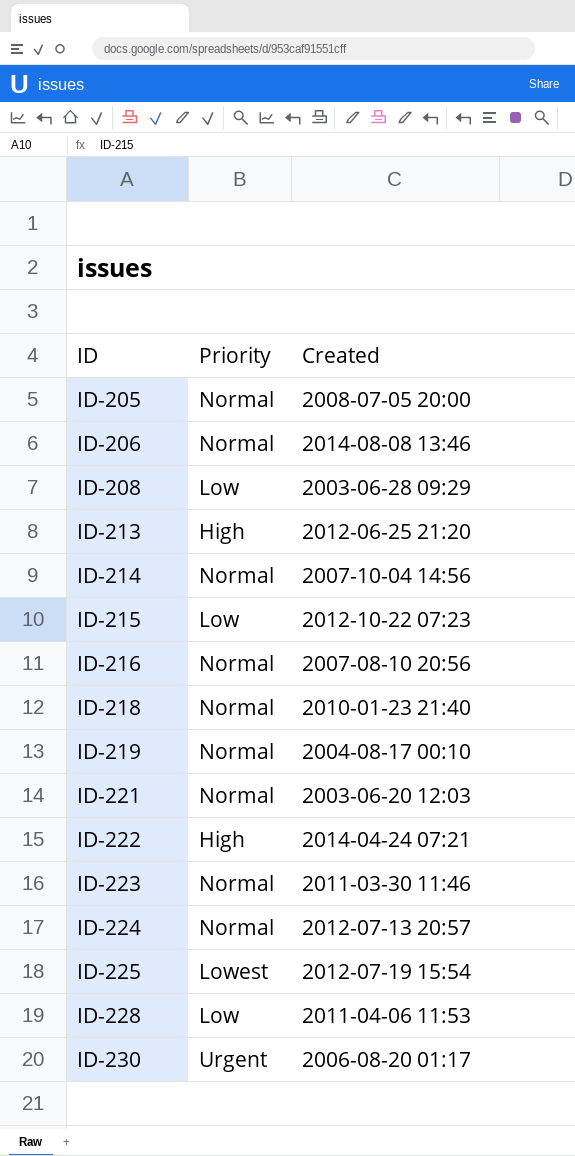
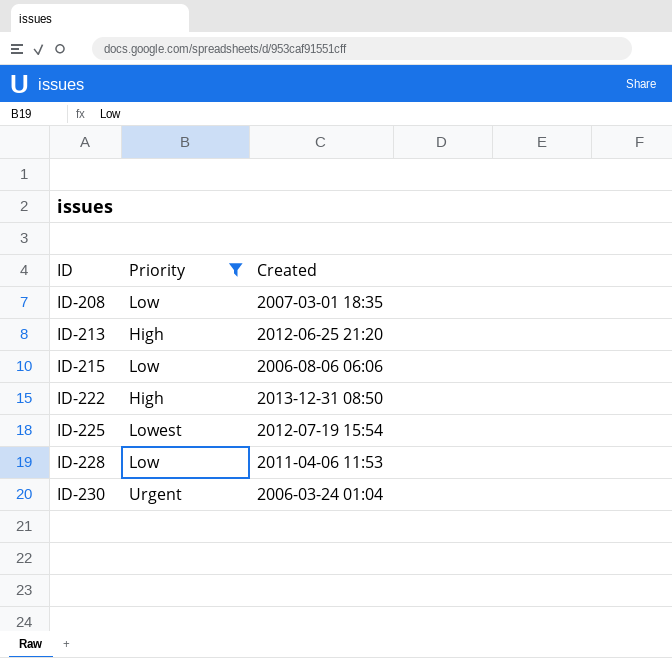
filter: none -> Priority != Normal
ID-208 | Created: 2003-06-28 09:29 -> 2007-03-01 18:35
ID-215 | Created: 2012-10-22 07:23 -> 2006-08-06 06:06
ID-222 | Created: 2014-04-24 07:21 -> 2013-12-31 08:50
ID-230 | Created: 2006-08-20 01:17 -> 2006-03-24 01:04

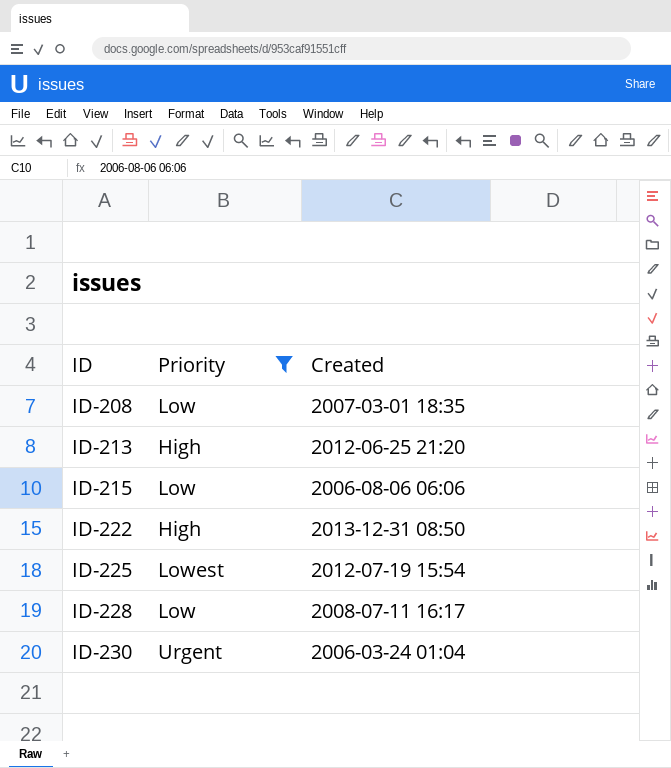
ID-228 | Created: 2011-04-06 11:53 -> 2008-07-11 16:17

